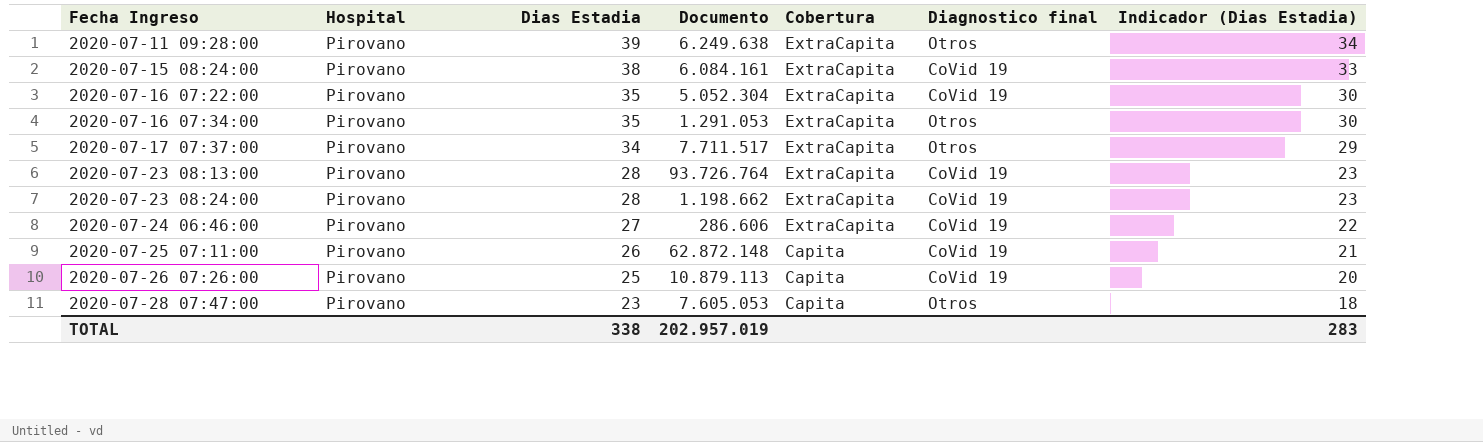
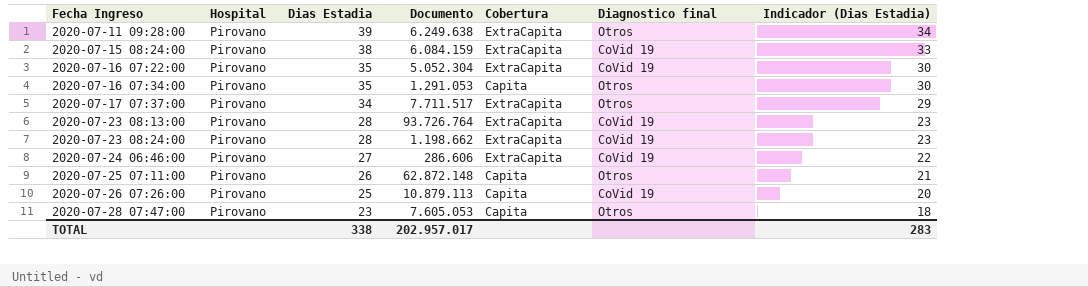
2020-07-15 08:24:00 | Documento: 6.084.161 -> 6.084.159
2020-07-16 07:34:00 | Cobertura: ExtraCapita -> Capita
2020-07-25 07:11:00 | Diagnostico final: CoVid 19 -> Otros
TOTAL | Documento: 202.957.019 -> 202.957.017

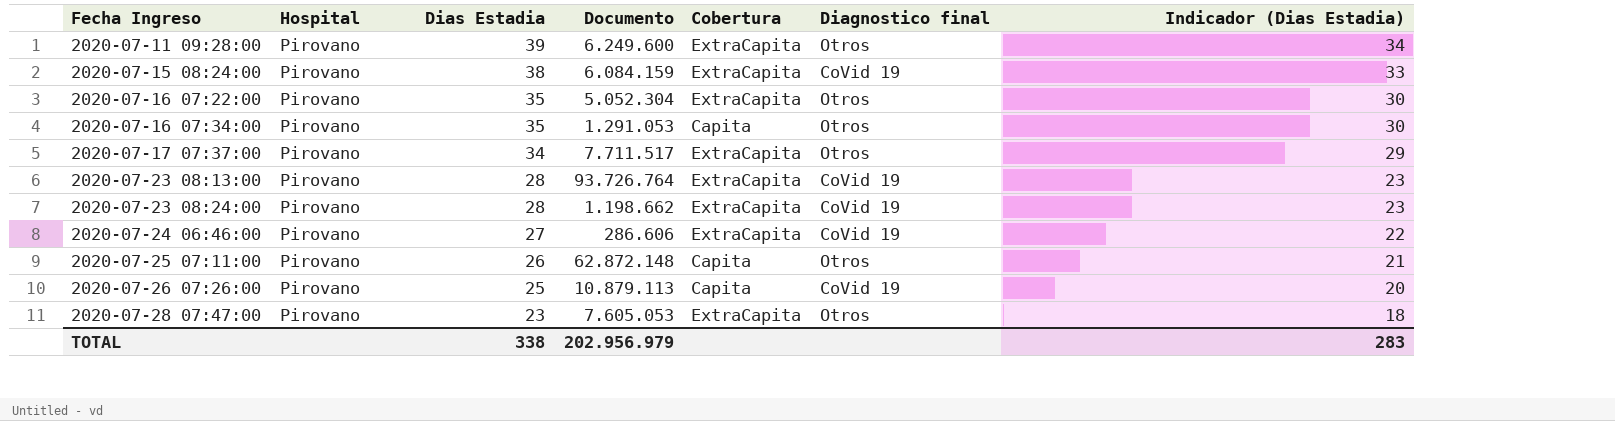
2020-07-11 09:28:00 | Documento: 6.249.638 -> 6.249.600
2020-07-16 07:22:00 | Diagnostico final: CoVid 19 -> Otros
2020-07-28 07:47:00 | Cobertura: Capita -> ExtraCapita
TOTAL | Documento: 202.957.017 -> 202.956.979

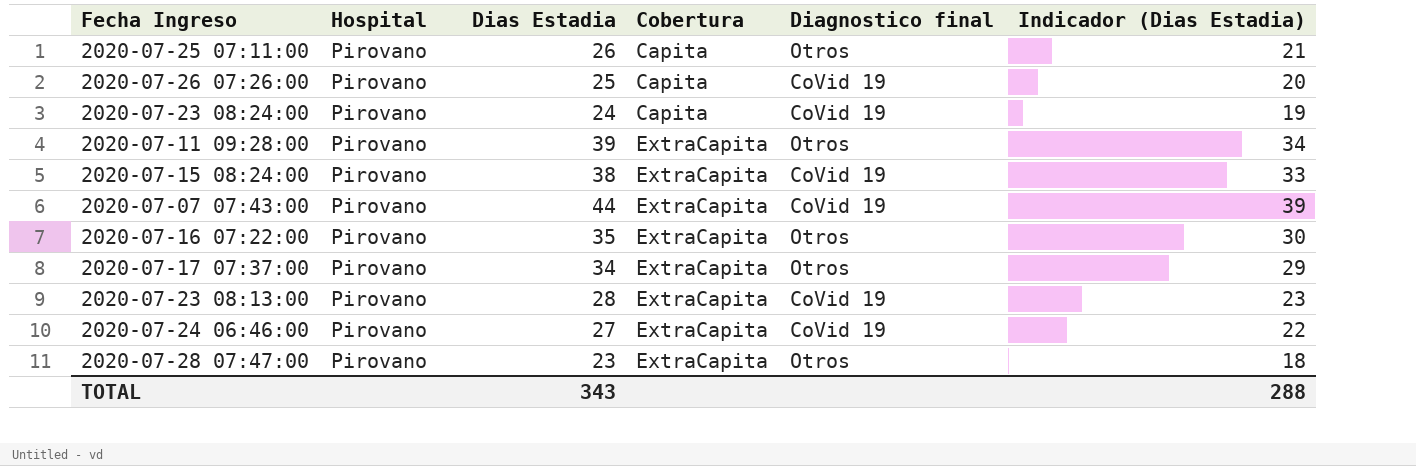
row order: Fecha Ingreso ascending -> Cobertura ascending
column Documento | position: 4 -> none
row 2020-07-16 07:34:00: Pirovano | 35 | 1.291.053 | Capita | Otros | 30 -> none
2020-07-23 08:24:00 | Dias Estadia: 28 -> 24
2020-07-23 08:24:00 | Cobertura: ExtraCapita -> Capita
2020-07-23 08:24:00 | Indicador (Dias Estadia): 23 -> 19
row 2020-07-07 07:43:00: none -> Pirovano | 44 | ExtraCapita | CoVid 19 | 39
TOTAL | Dias Estadia: 338 -> 343
TOTAL | Indicador (Dias Estadia): 283 -> 288

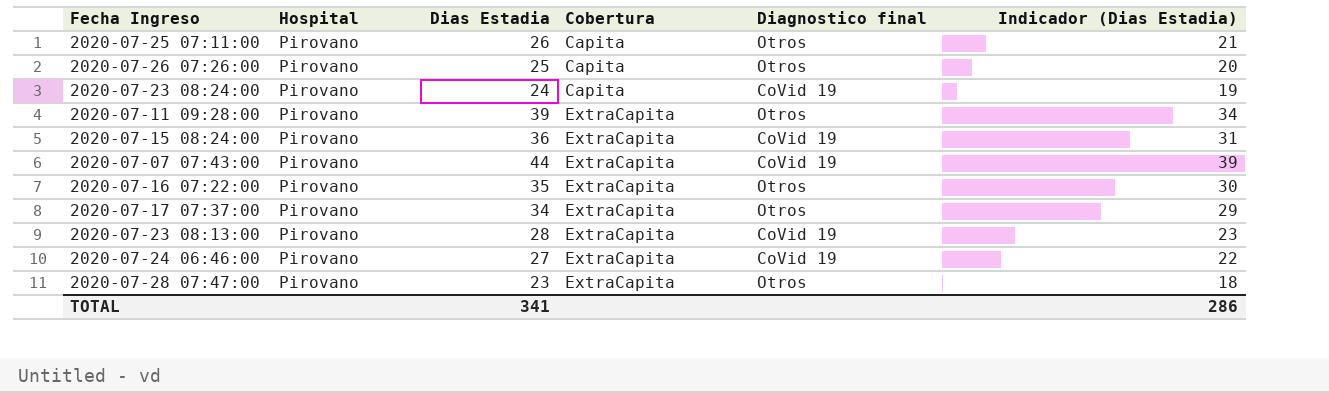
2020-07-26 07:26:00 | Diagnostico final: CoVid 19 -> Otros
2020-07-15 08:24:00 | Dias Estadia: 38 -> 36
2020-07-15 08:24:00 | Indicador (Dias Estadia): 33 -> 31
TOTAL | Dias Estadia: 343 -> 341
TOTAL | Indicador (Dias Estadia): 288 -> 286

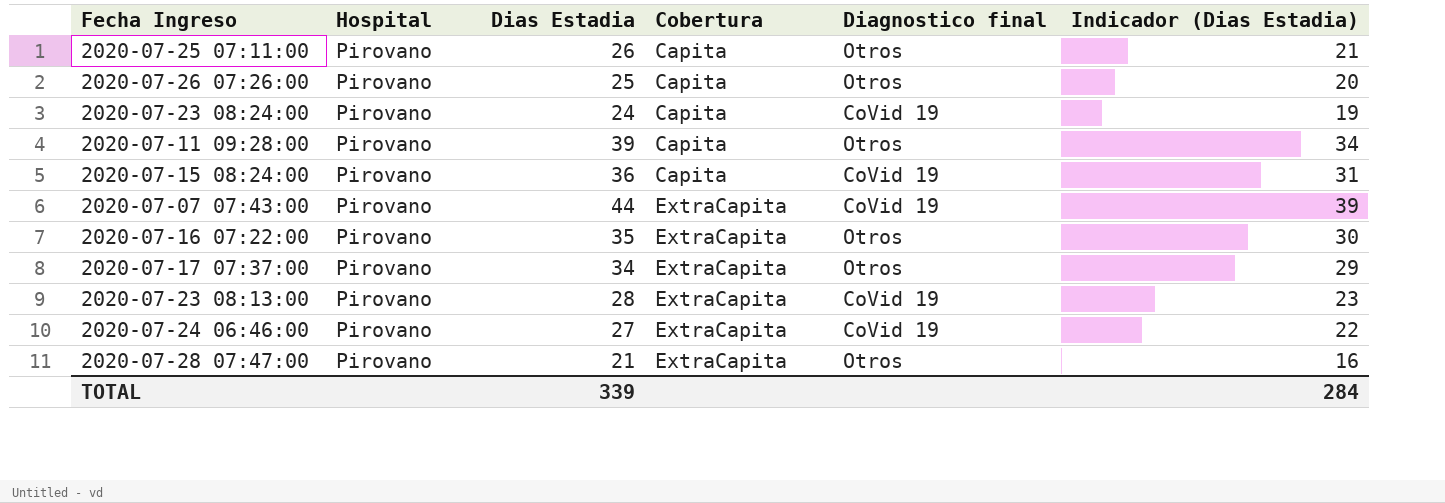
2020-07-11 09:28:00 | Cobertura: ExtraCapita -> Capita
2020-07-15 08:24:00 | Cobertura: ExtraCapita -> Capita
2020-07-28 07:47:00 | Dias Estadia: 23 -> 21
2020-07-28 07:47:00 | Indicador (Dias Estadia): 18 -> 16
TOTAL | Dias Estadia: 341 -> 339
TOTAL | Indicador (Dias Estadia): 286 -> 284

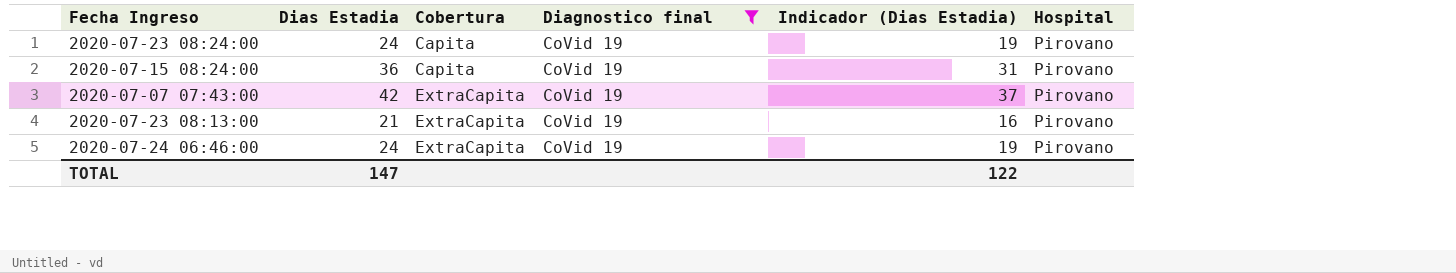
filter: none -> Diagnostico final = CoVid 19
column Hospital | position: 2 -> 6
2020-07-07 07:43:00 | Dias Estadia: 44 -> 42
2020-07-07 07:43:00 | Indicador (Dias Estadia): 39 -> 37
2020-07-23 08:13:00 | Dias Estadia: 28 -> 21
2020-07-23 08:13:00 | Indicador (Dias Estadia): 23 -> 16
2020-07-24 06:46:00 | Dias Estadia: 27 -> 24
2020-07-24 06:46:00 | Indicador (Dias Estadia): 22 -> 19
TOTAL | Dias Estadia: 339 -> 147
TOTAL | Indicador (Dias Estadia): 284 -> 122

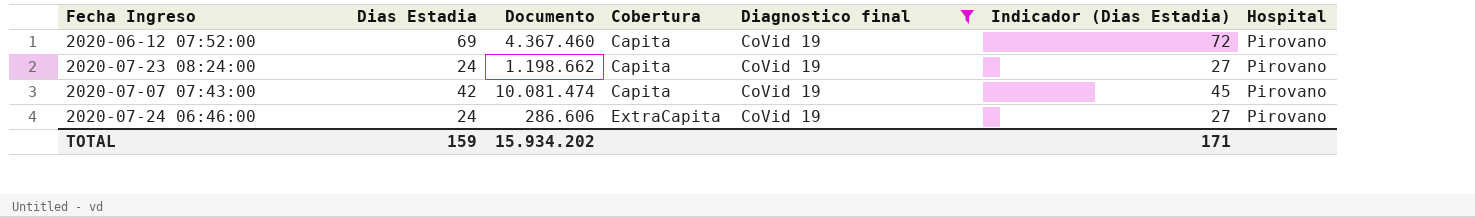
column Documento | position: none -> 3
column Indicador (Dias Estadia) | formula: [Dias Estadia] - 5 -> [Dias Estadia] + 3
row 2020-07-15 08:24:00: 36 | Capita | CoVid 19 | 31 | Pirovano -> none
row 2020-07-23 08:13:00: 21 | ExtraCapita | CoVid 19 | 16 | Pirovano -> none
row 2020-06-12 07:52:00: none -> 69 | 4.367.460 | Capita | CoVid 19 | 72 | Pirovano
2020-07-07 07:43:00 | Cobertura: ExtraCapita -> Capita
TOTAL | Dias Estadia: 147 -> 159
TOTAL | Indicador (Dias Estadia): 122 -> 171

